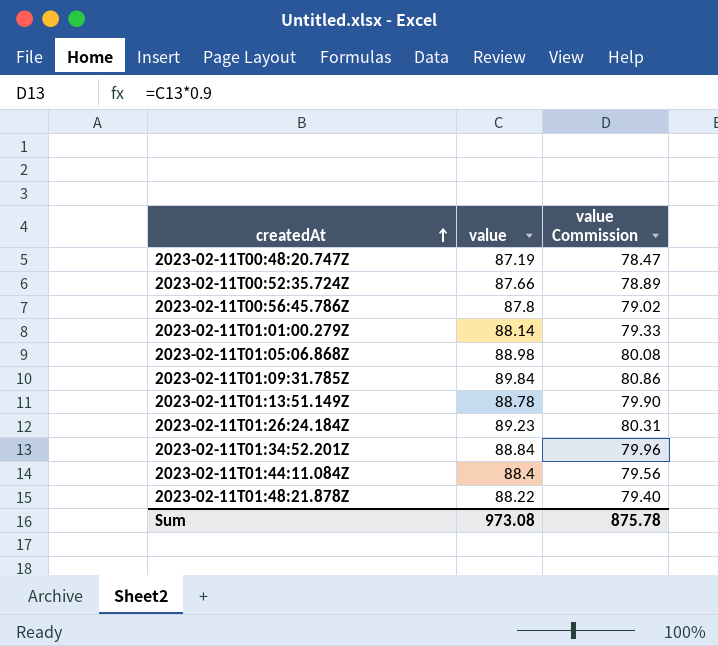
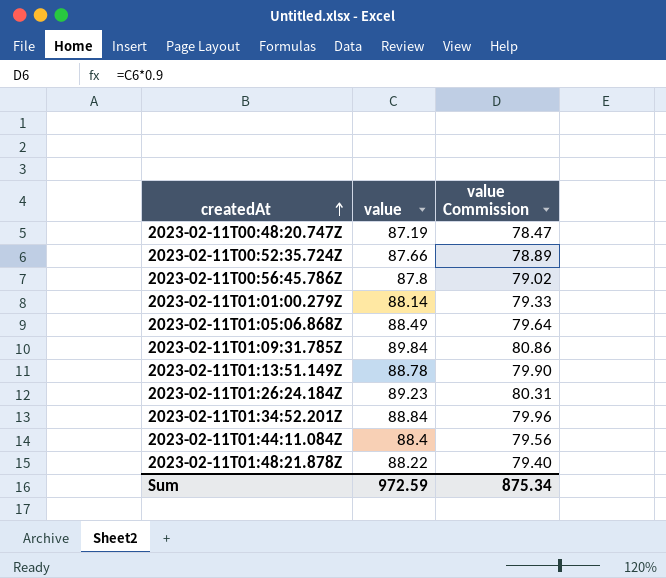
2023-02-11T01:05:06.868Z | value: 88.98 -> 88.49
2023-02-11T01:05:06.868Z | value Commission: 80.08 -> 79.64
Sum | value: 973.08 -> 972.59
Sum | value Commission: 875.78 -> 875.34

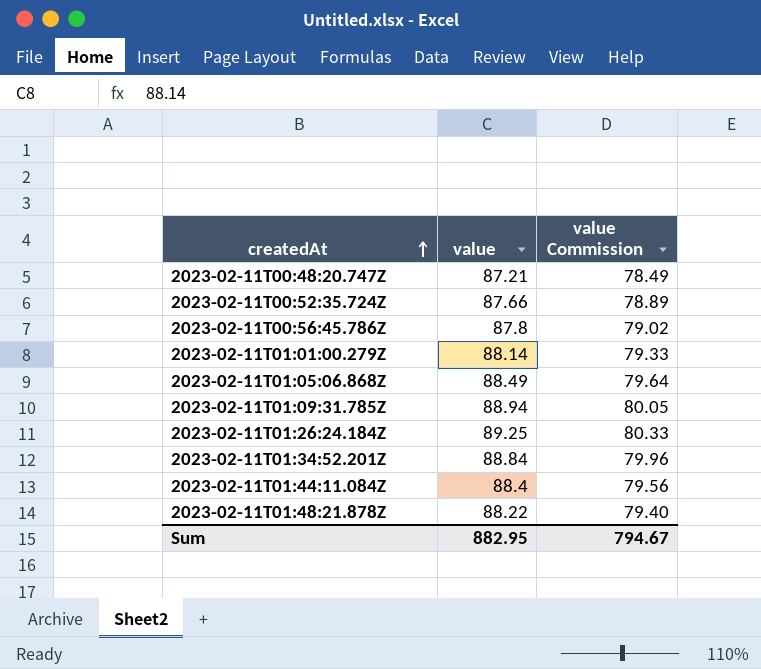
row 2023-02-11T01:13:51.149Z: 88.78 | 79.90 -> none
2023-02-11T00:48:20.747Z | value: 87.19 -> 87.21
2023-02-11T00:48:20.747Z | value Commission: 78.47 -> 78.49
2023-02-11T01:09:31.785Z | value: 89.84 -> 88.94
2023-02-11T01:09:31.785Z | value Commission: 80.86 -> 80.05
2023-02-11T01:26:24.184Z | value: 89.23 -> 89.25
2023-02-11T01:26:24.184Z | value Commission: 80.31 -> 80.33
Sum | value: 972.59 -> 882.95
Sum | value Commission: 875.34 -> 794.67

